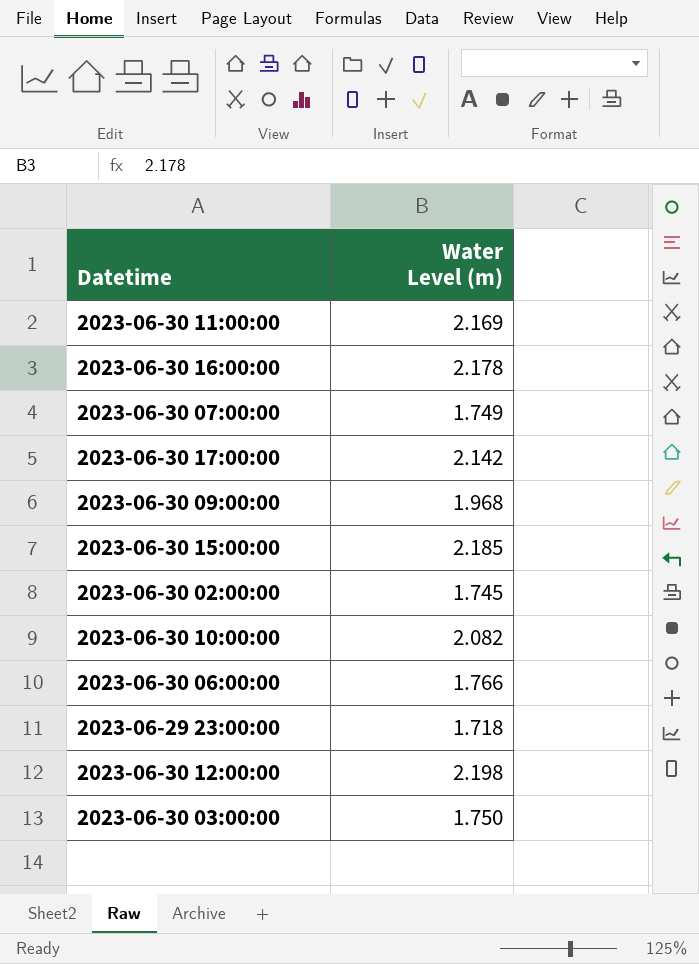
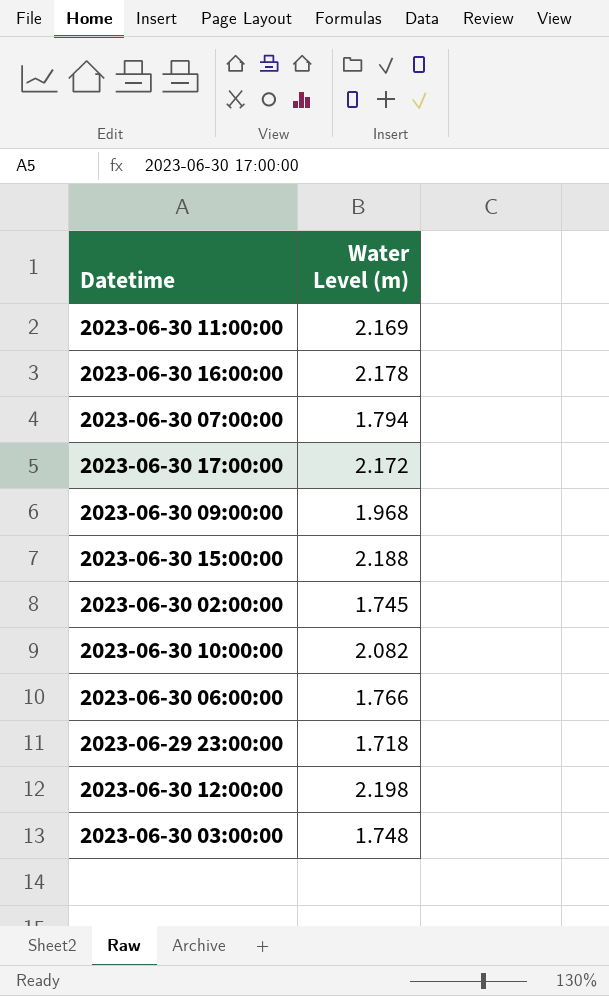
2023-06-30 07:00:00 | Water Level (m): 1.749 -> 1.794
2023-06-30 17:00:00 | Water Level (m): 2.142 -> 2.172
2023-06-30 15:00:00 | Water Level (m): 2.185 -> 2.188
2023-06-30 03:00:00 | Water Level (m): 1.750 -> 1.748

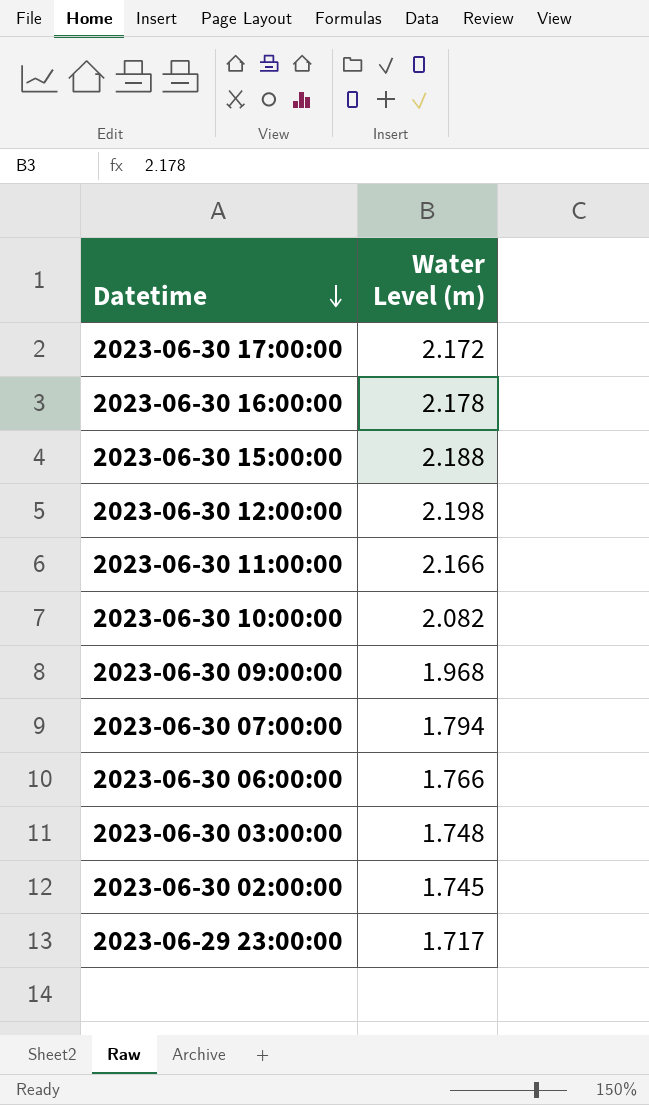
row order: none -> Datetime descending
2023-06-30 11:00:00 | Water Level (m): 2.169 -> 2.166
2023-06-29 23:00:00 | Water Level (m): 1.718 -> 1.717

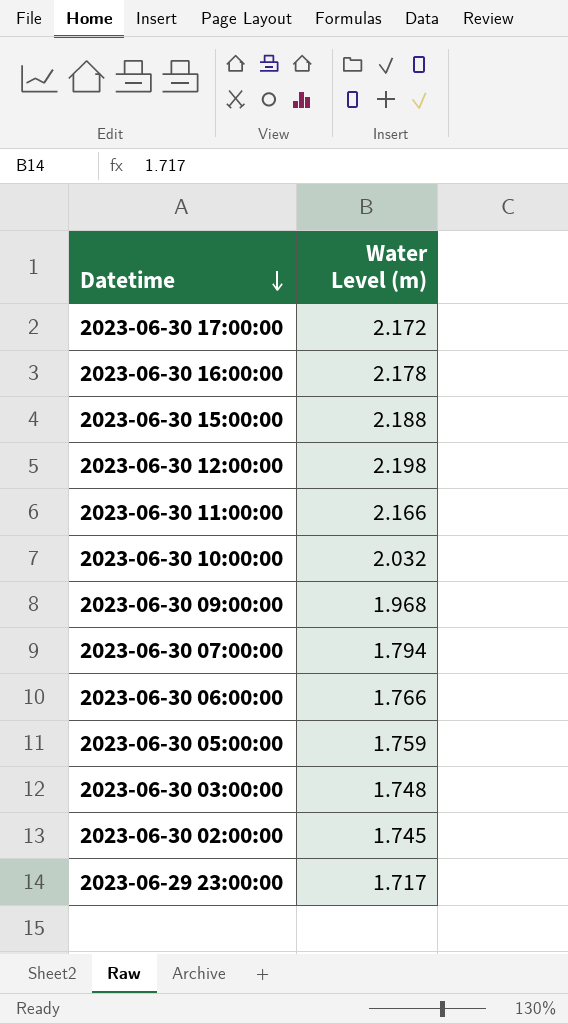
2023-06-30 10:00:00 | Water Level (m): 2.082 -> 2.032
row 2023-06-30 05:00:00: none -> 1.759

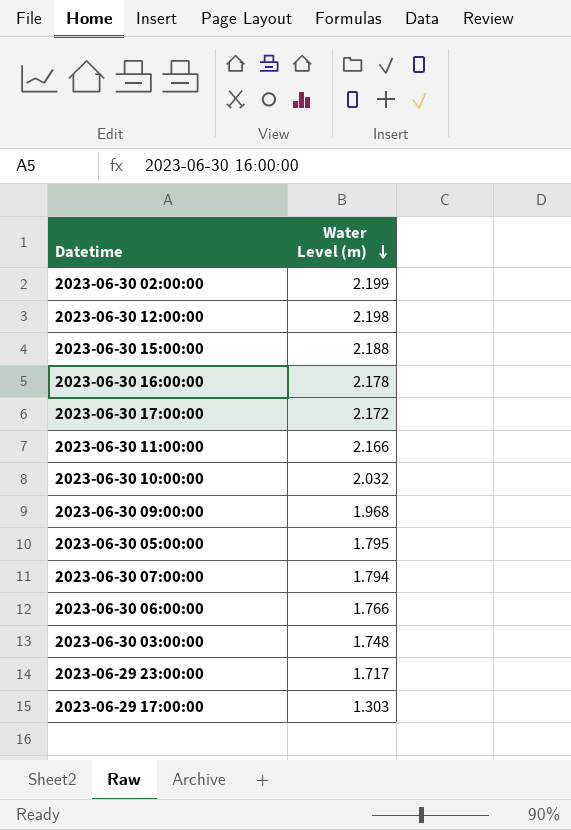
row order: Datetime descending -> Water Level (m) descending
2023-06-30 02:00:00 | Water Level (m): 1.745 -> 2.199
2023-06-30 05:00:00 | Water Level (m): 1.759 -> 1.795
row 2023-06-29 17:00:00: none -> 1.303

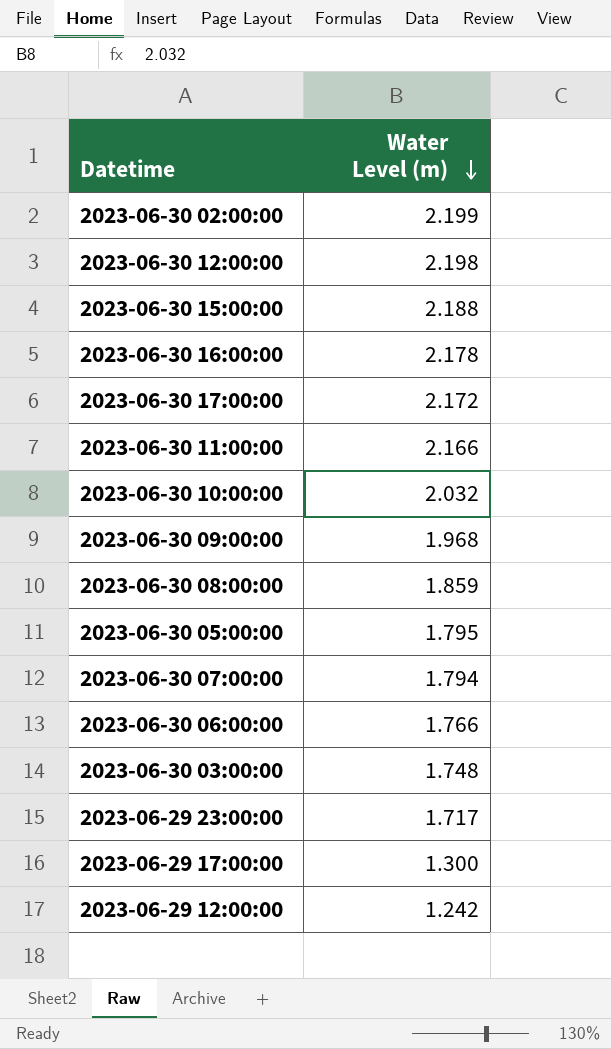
row 2023-06-30 08:00:00: none -> 1.859
2023-06-29 17:00:00 | Water Level (m): 1.303 -> 1.300
row 2023-06-29 12:00:00: none -> 1.242

